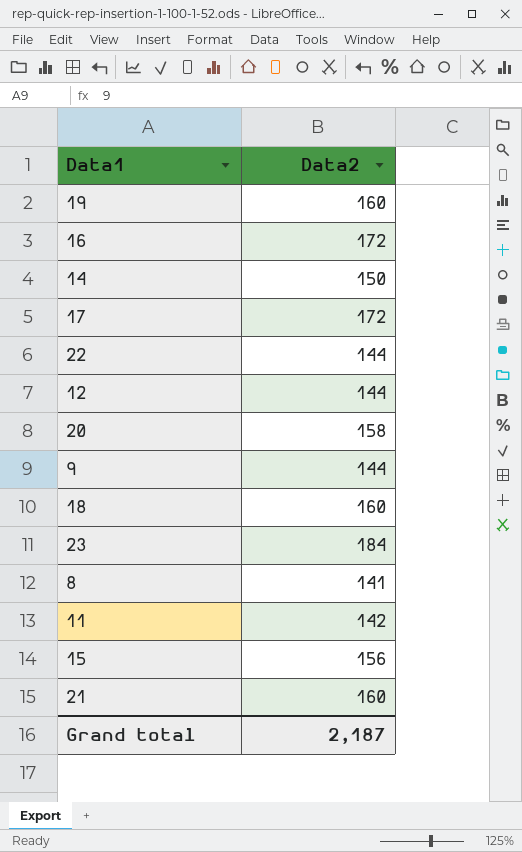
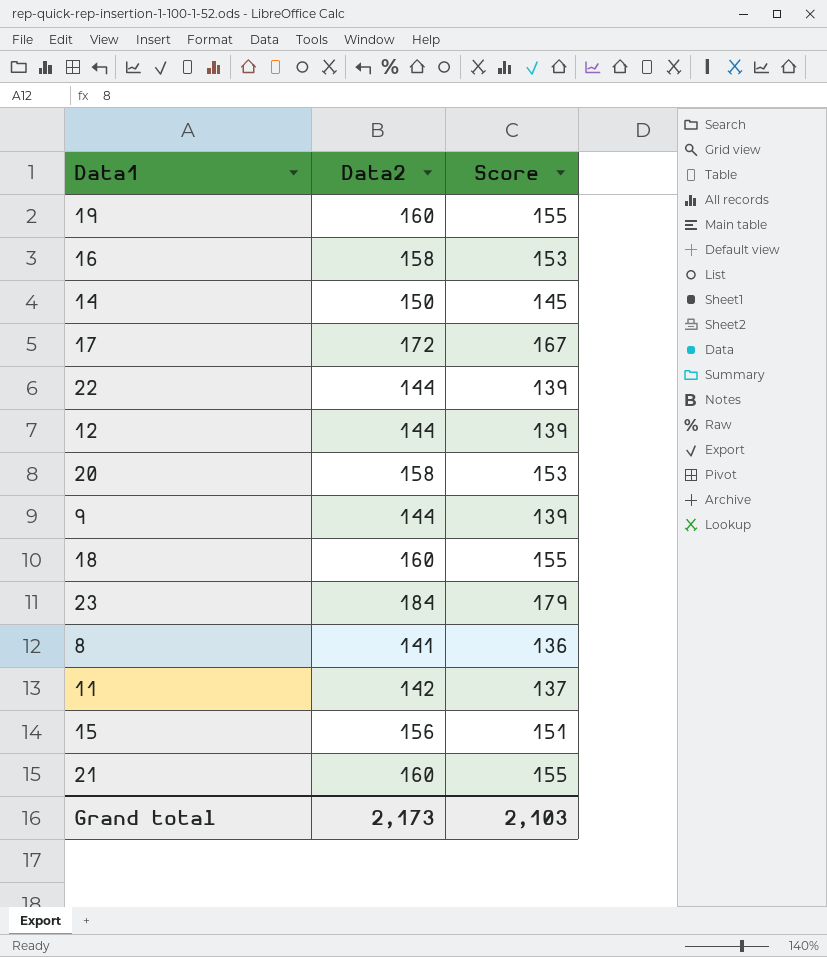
column Score | formula: none -> [Data2] - 5
16 | Data2: 172 -> 158
Grand total | Data2: 2,187 -> 2,173

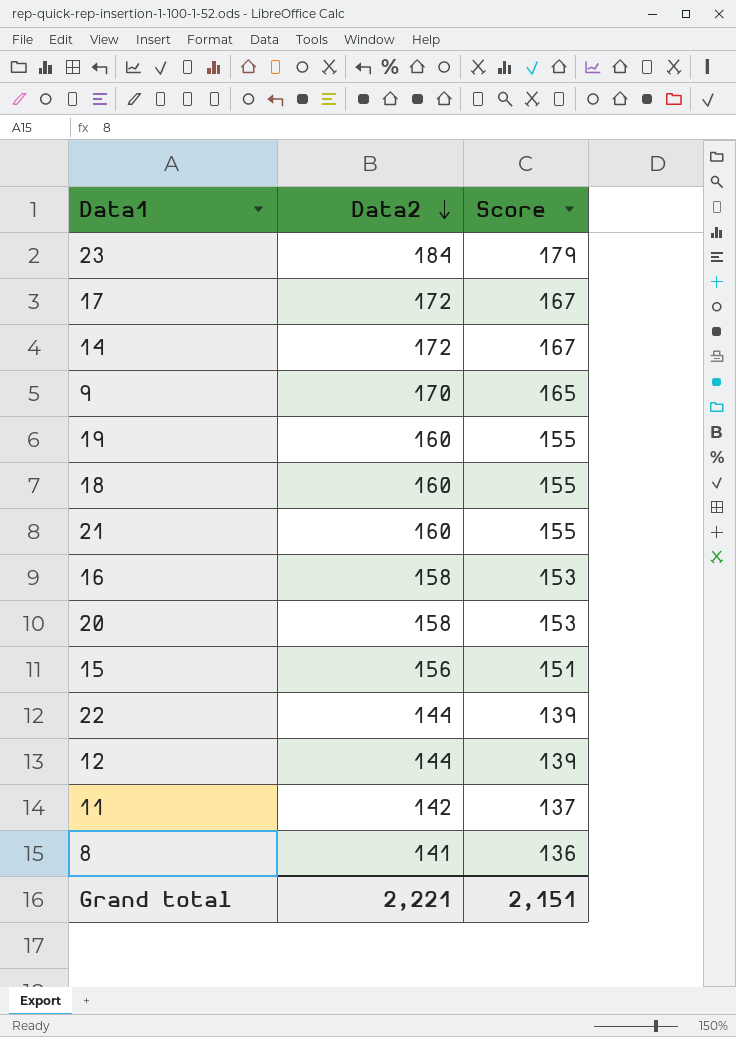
row order: none -> Data2 descending
14 | Data2: 150 -> 172
14 | Score: 145 -> 167
9 | Data2: 144 -> 170
9 | Score: 139 -> 165
Grand total | Data2: 2,173 -> 2,221
Grand total | Score: 2,103 -> 2,151

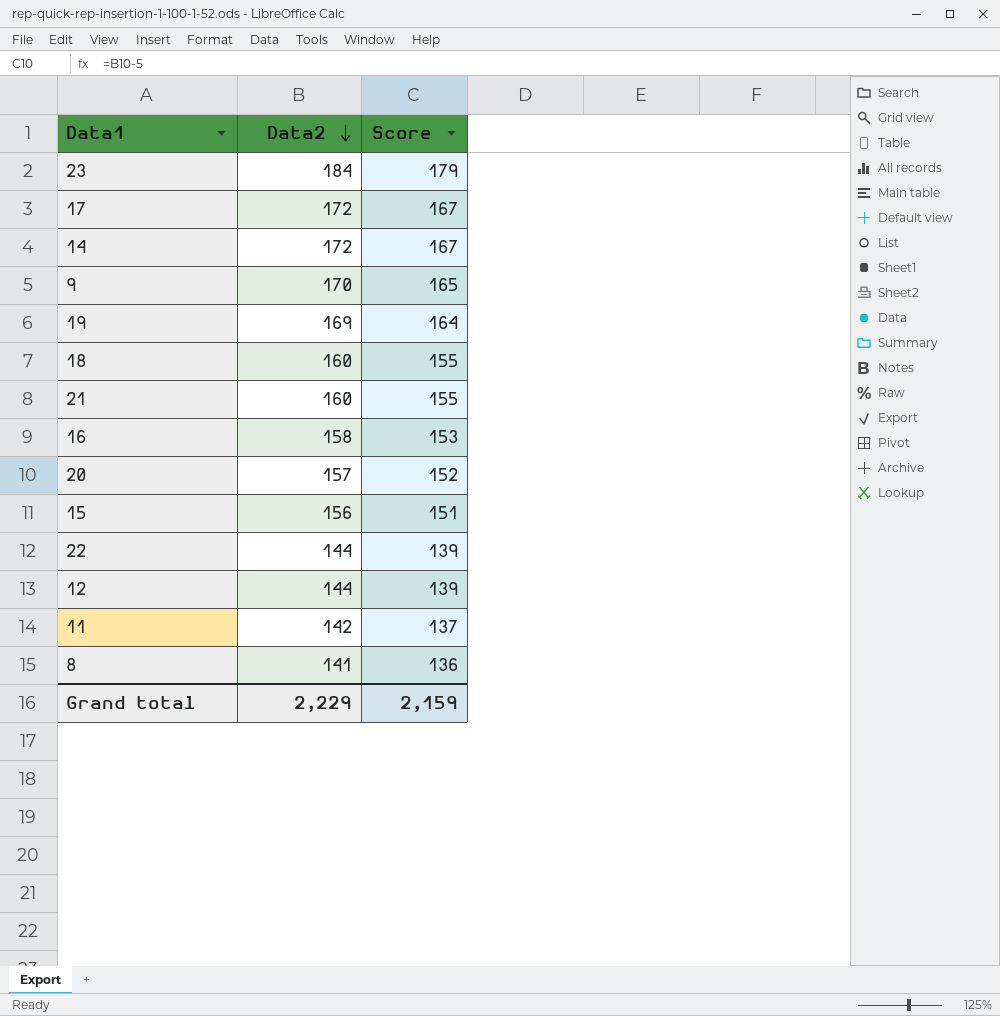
19 | Data2: 160 -> 169
19 | Score: 155 -> 164
20 | Data2: 158 -> 157
20 | Score: 153 -> 152
Grand total | Data2: 2,221 -> 2,229
Grand total | Score: 2,151 -> 2,159

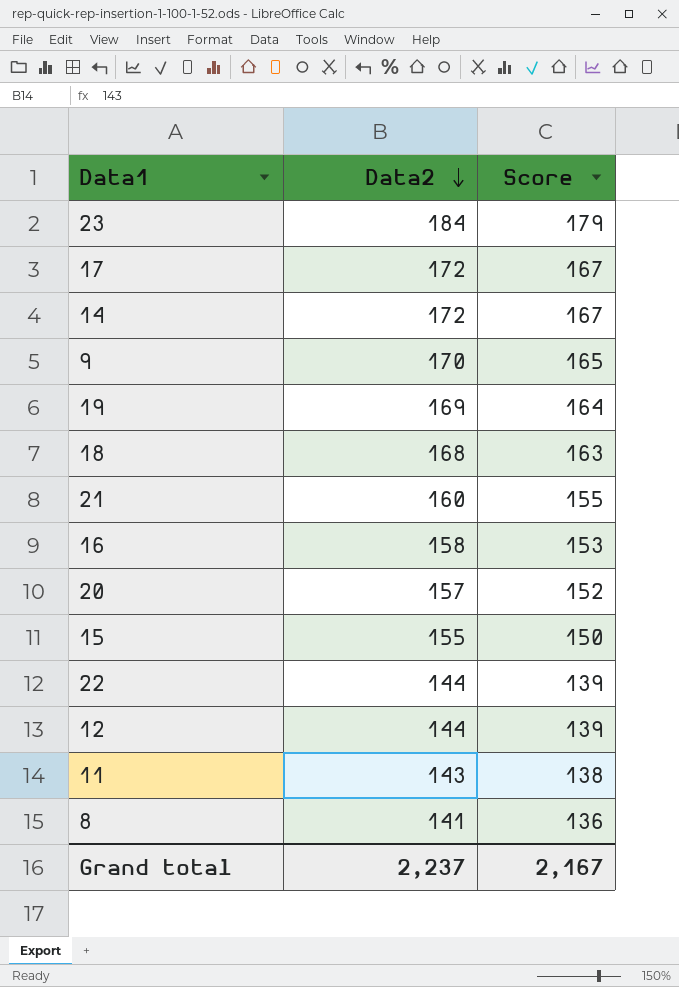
18 | Data2: 160 -> 168
18 | Score: 155 -> 163
15 | Data2: 156 -> 155
15 | Score: 151 -> 150
11 | Data2: 142 -> 143
11 | Score: 137 -> 138
Grand total | Data2: 2,229 -> 2,237
Grand total | Score: 2,159 -> 2,167

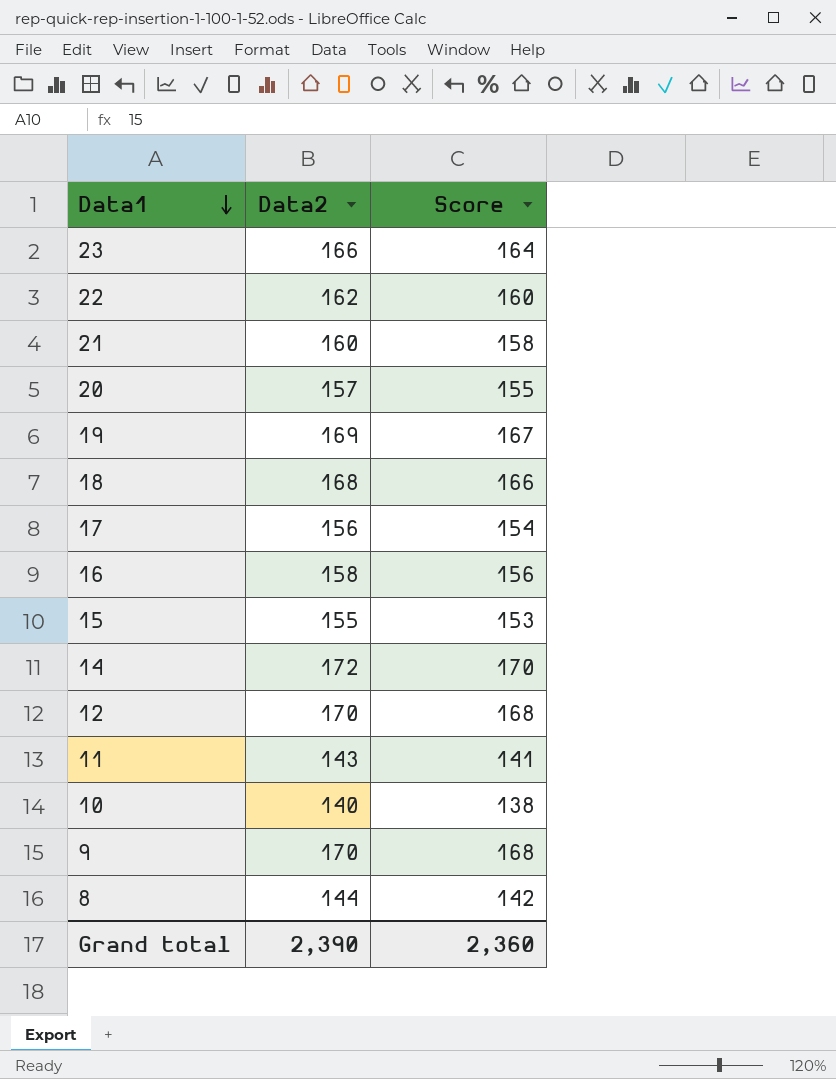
row order: Data2 descending -> Data1 descending
column Score | formula: [Data2] - 5 -> [Data2] - 2
23 | Data2: 184 -> 166
22 | Data2: 144 -> 162
17 | Data2: 172 -> 156
12 | Data2: 144 -> 170
row 10: none -> 140 | 138
8 | Data2: 141 -> 144
Grand total | Data2: 2,237 -> 2,390
Grand total | Score: 2,167 -> 2,360

